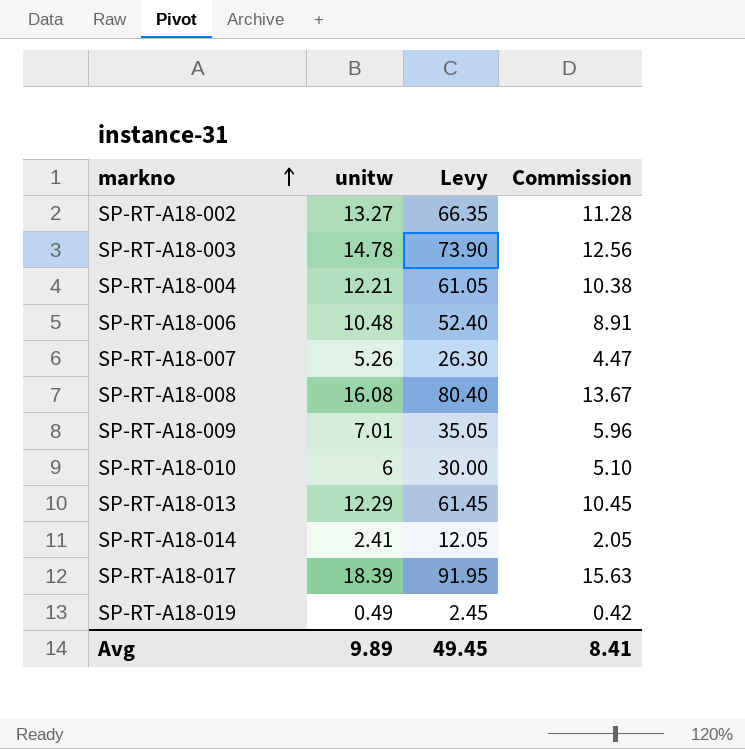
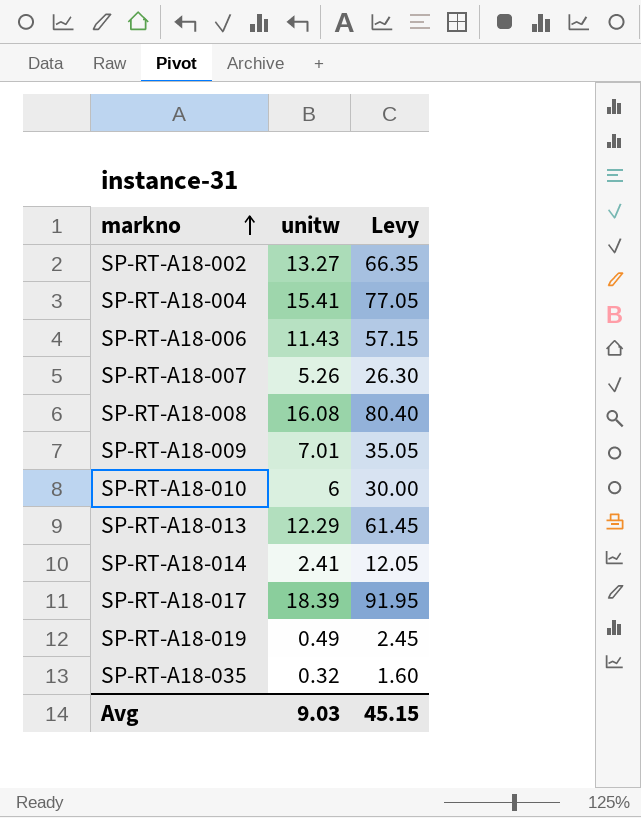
column Commission | formula: [unitw] * 0.85 -> none
row SP-RT-A18-003: 14.78 | 73.90 | 12.56 -> none
SP-RT-A18-004 | unitw: 12.21 -> 15.41
SP-RT-A18-004 | Levy: 61.05 -> 77.05
SP-RT-A18-006 | unitw: 10.48 -> 11.43
SP-RT-A18-006 | Levy: 52.40 -> 57.15
row SP-RT-A18-035: none -> 0.32 | 1.60
Avg | unitw: 9.89 -> 9.03
Avg | Levy: 49.45 -> 45.15

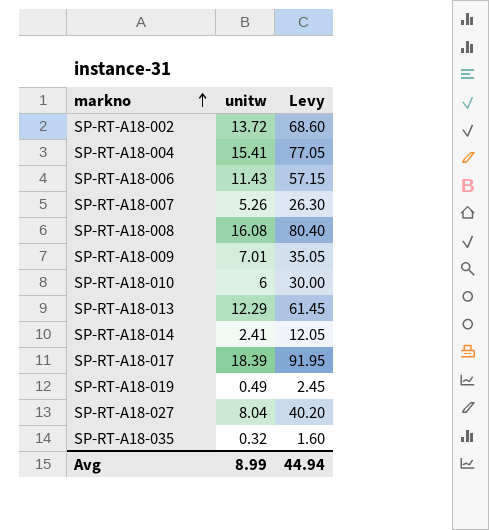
SP-RT-A18-002 | unitw: 13.27 -> 13.72
SP-RT-A18-002 | Levy: 66.35 -> 68.60
row SP-RT-A18-027: none -> 8.04 | 40.20
Avg | unitw: 9.03 -> 8.99
Avg | Levy: 45.15 -> 44.94

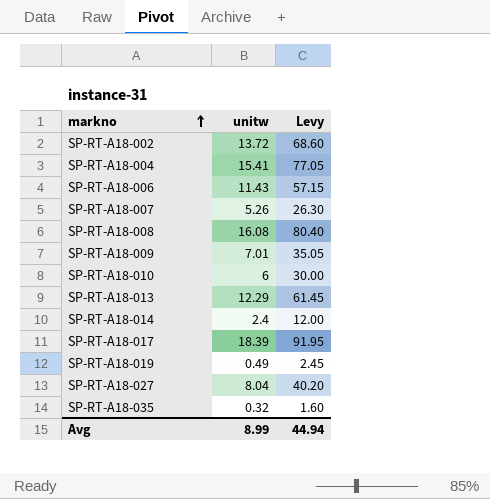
SP-RT-A18-014 | unitw: 2.41 -> 2.4
SP-RT-A18-014 | Levy: 12.05 -> 12.00

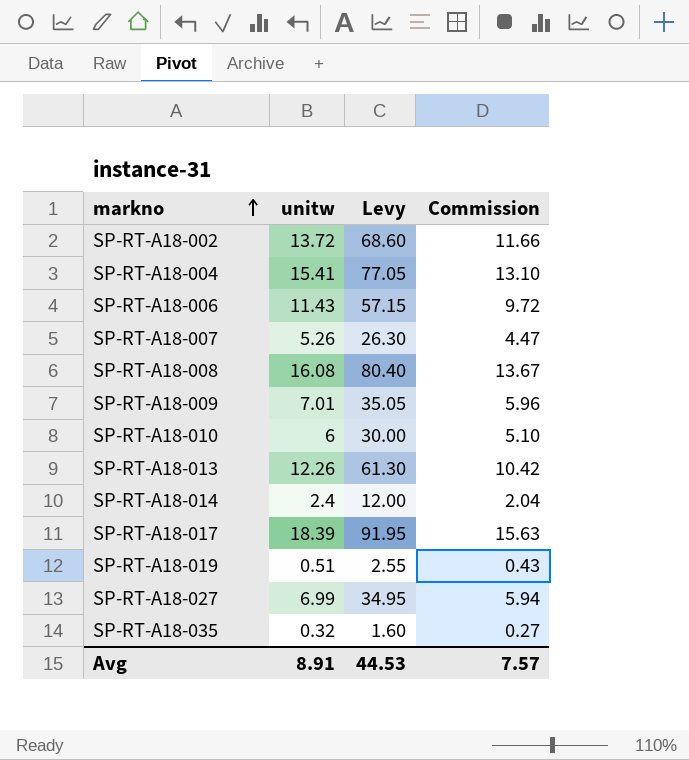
column Commission | formula: none -> [unitw] * 0.85
SP-RT-A18-013 | unitw: 12.29 -> 12.26
SP-RT-A18-013 | Levy: 61.45 -> 61.30
SP-RT-A18-019 | unitw: 0.49 -> 0.51
SP-RT-A18-019 | Levy: 2.45 -> 2.55
SP-RT-A18-027 | unitw: 8.04 -> 6.99
SP-RT-A18-027 | Levy: 40.20 -> 34.95
Avg | unitw: 8.99 -> 8.91
Avg | Levy: 44.94 -> 44.53

